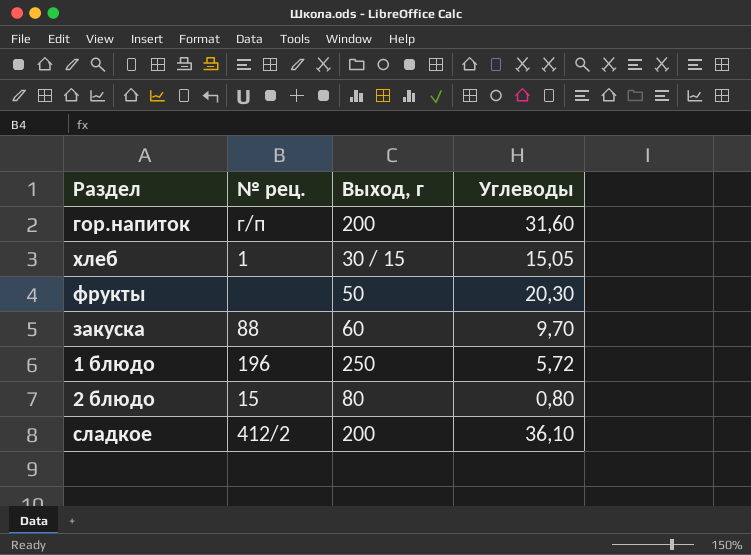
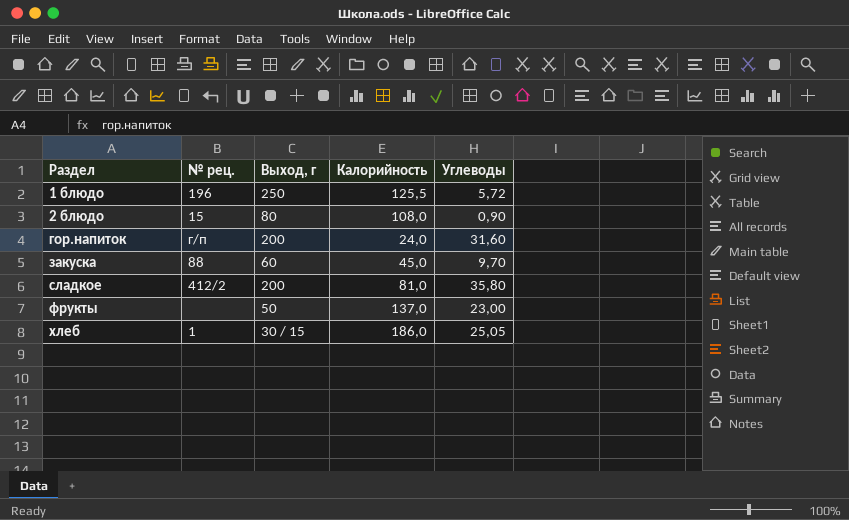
row order: none -> Раздел ascending
column Калорийность | position: none -> 4
2 блюдо | Углеводы: 0,80 -> 0,90
сладкое | Углеводы: 36,10 -> 35,80
фрукты | Углеводы: 20,30 -> 23,00
хлеб | Углеводы: 15,05 -> 25,05

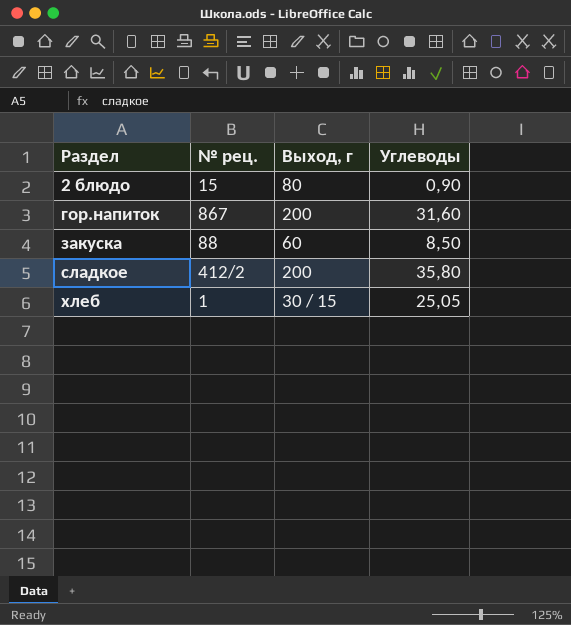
column Калорийность | position: 4 -> none
row 1 блюдо: 196 | 250 | 125,5 | 5,72 -> none
row фрукты: none | 50 | 137,0 | 23,00 -> none
гор.напиток | № рец.: г/п -> 867
закуска | Углеводы: 9,70 -> 8,50

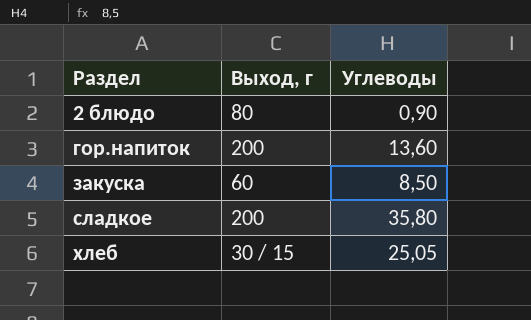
column № рец. | position: 2 -> none
гор.напиток | Углеводы: 31,60 -> 13,60

